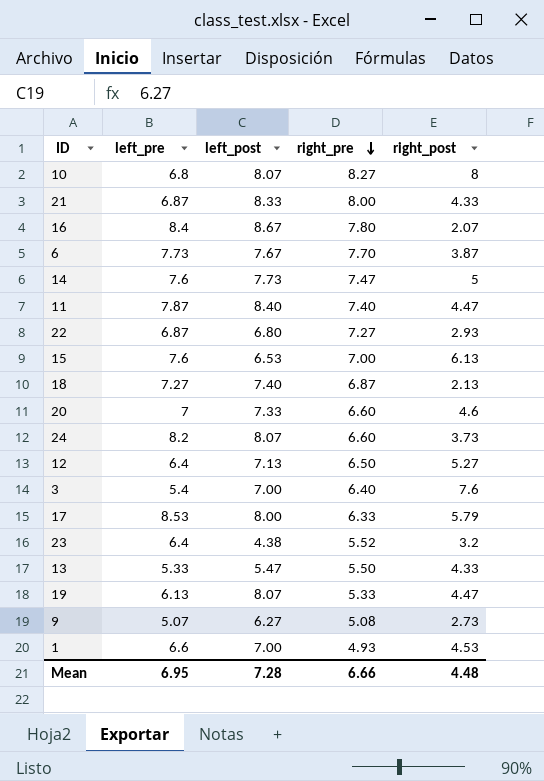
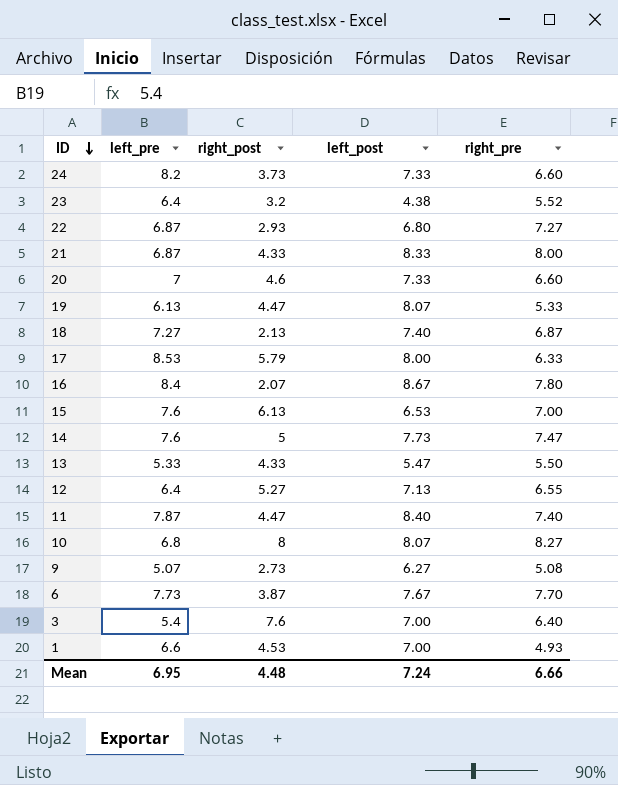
row order: right_pre descending -> ID descending
column right_post | position: 5 -> 3
24 | left_post: 8.07 -> 7.33
12 | right_pre: 6.50 -> 6.55
Mean | left_post: 7.28 -> 7.24

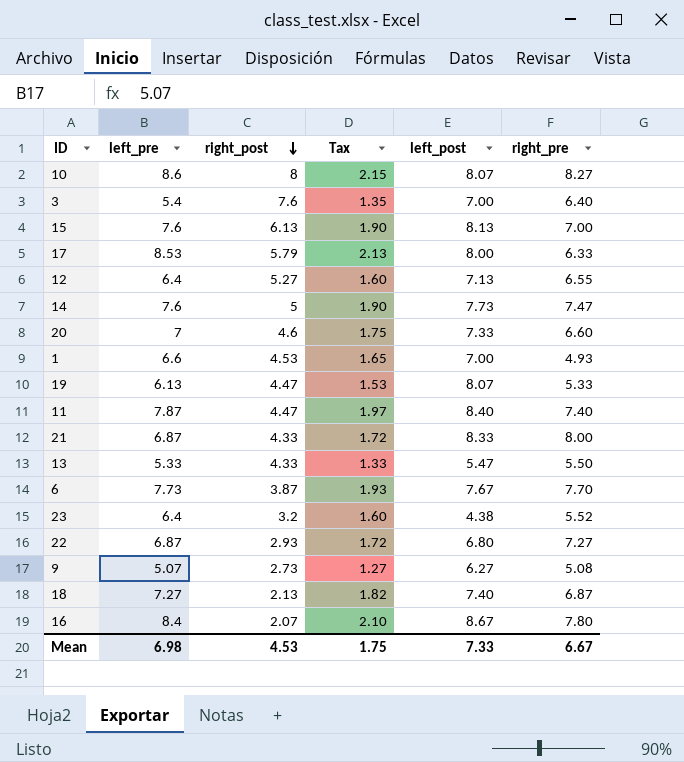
row order: ID descending -> right_post descending
column Tax | formula: none -> [left_pre] * 0.25
row 24: 8.2 | 3.73 | 7.33 | 6.60 -> none
10 | left_pre: 6.8 -> 8.6
15 | left_post: 6.53 -> 8.13
Mean | left_pre: 6.95 -> 6.98
Mean | right_post: 4.48 -> 4.53
Mean | left_post: 7.24 -> 7.33
Mean | right_pre: 6.66 -> 6.67

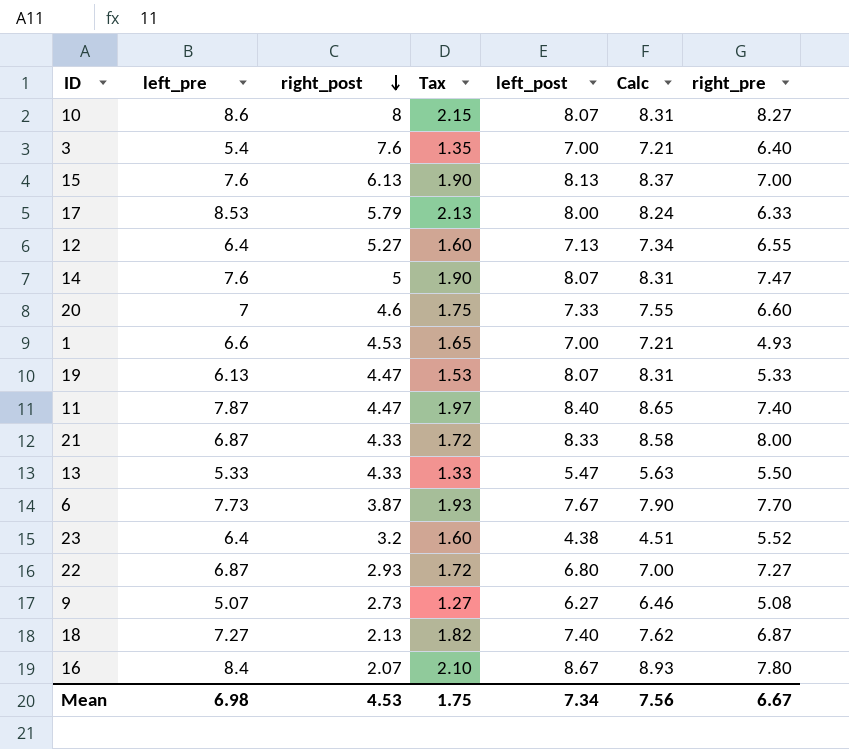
column Calc | formula: none -> [left_post] * 1.03
14 | left_post: 7.73 -> 8.07
Mean | left_post: 7.33 -> 7.34

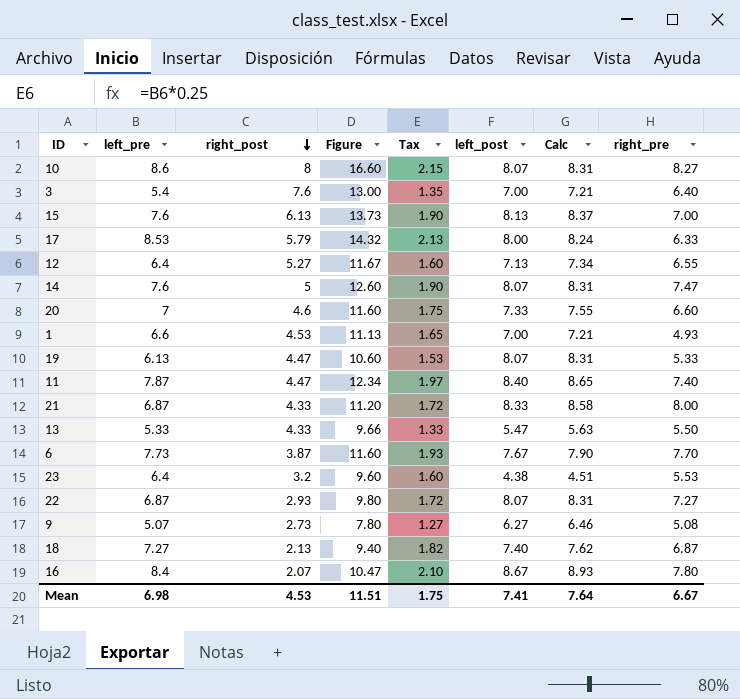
column Figure | formula: none -> [left_pre] + [right_post]
23 | right_pre: 5.52 -> 5.53
22 | left_post: 6.80 -> 8.07
22 | Calc: 7.00 -> 8.31
Mean | left_post: 7.34 -> 7.41
Mean | Calc: 7.56 -> 7.64

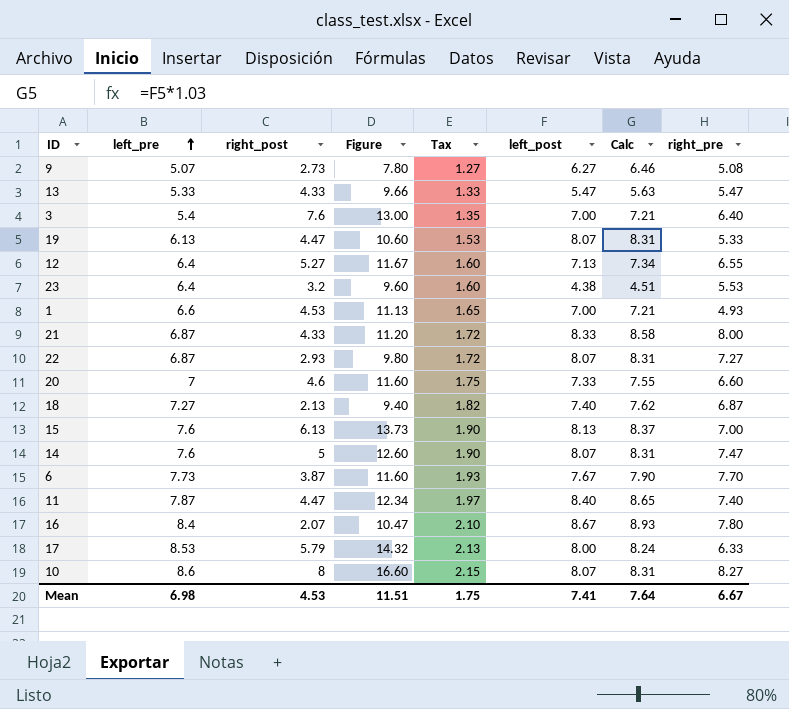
row order: right_post descending -> left_pre ascending
13 | right_pre: 5.50 -> 5.47

